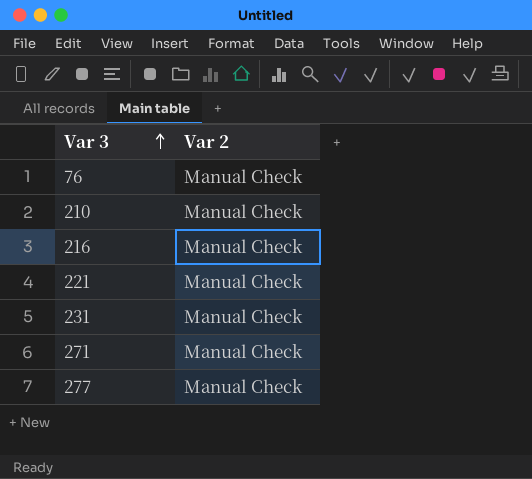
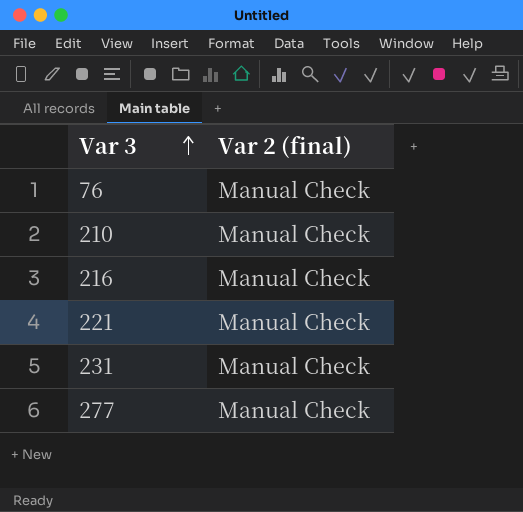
column name: Var 2 -> Var 2 (final)
row 271: Manual Check -> none

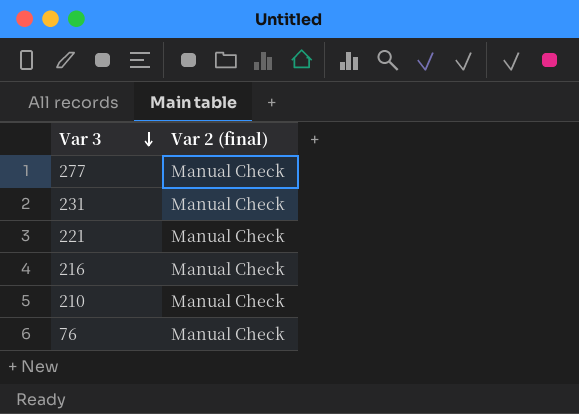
row order: Var 3 ascending -> Var 3 descending

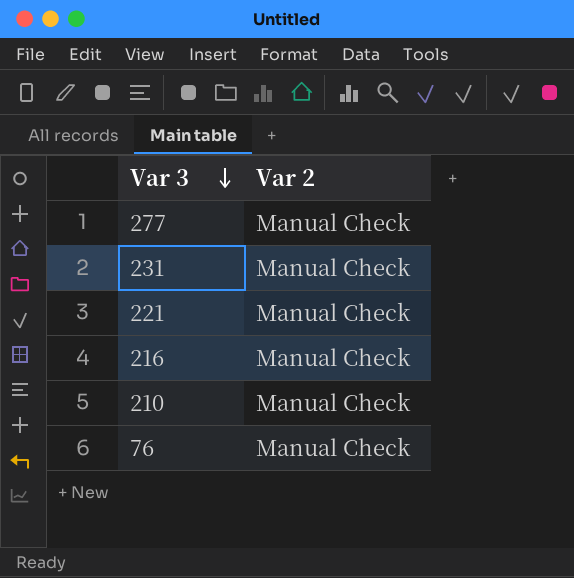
column name: Var 2 (final) -> Var 2

